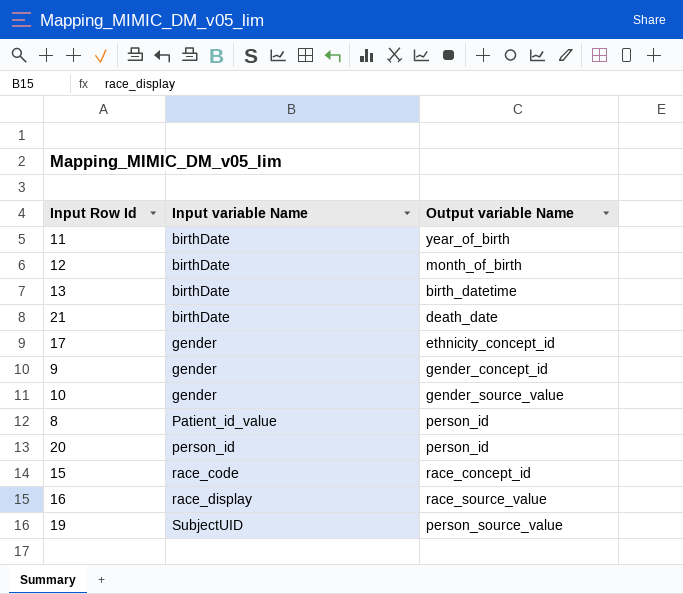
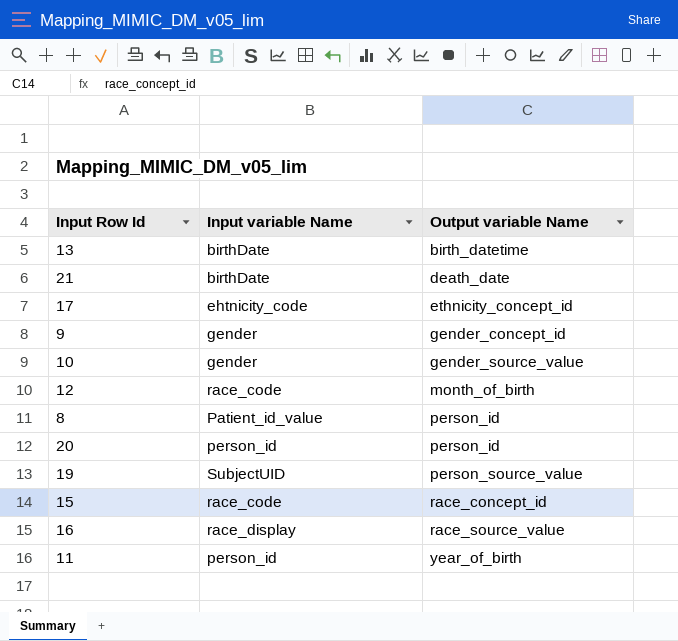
row order: Input variable Name ascending -> Output variable Name ascending
17 | Input variable Name: gender -> ehtnicity_code
12 | Input variable Name: birthDate -> race_code
11 | Input variable Name: birthDate -> person_id

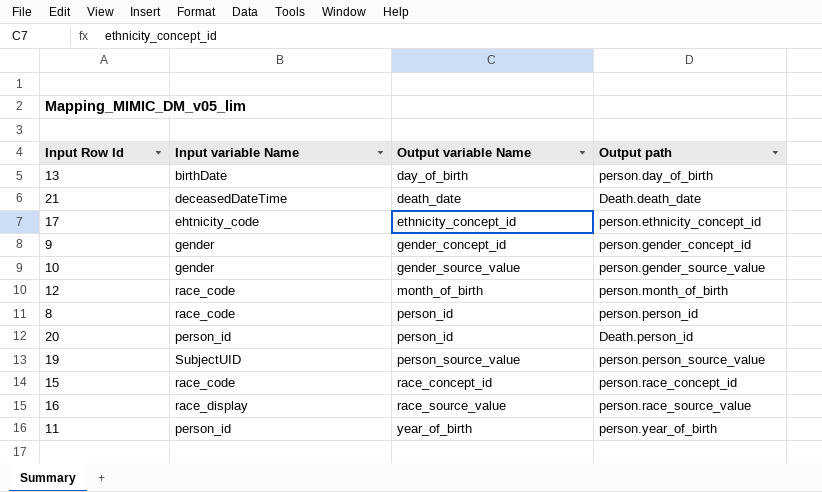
column Output path | position: none -> 4
13 | Output variable Name: birth_datetime -> day_of_birth
21 | Input variable Name: birthDate -> deceasedDateTime
8 | Input variable Name: Patient_id_value -> race_code

